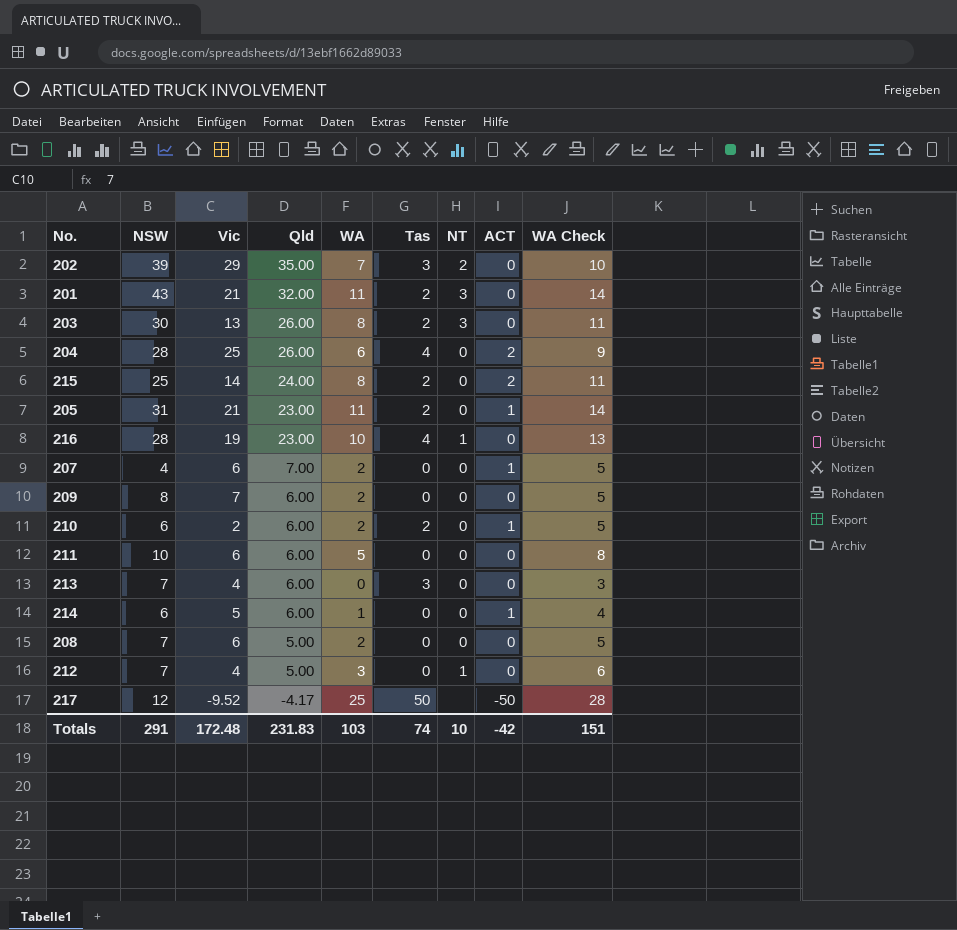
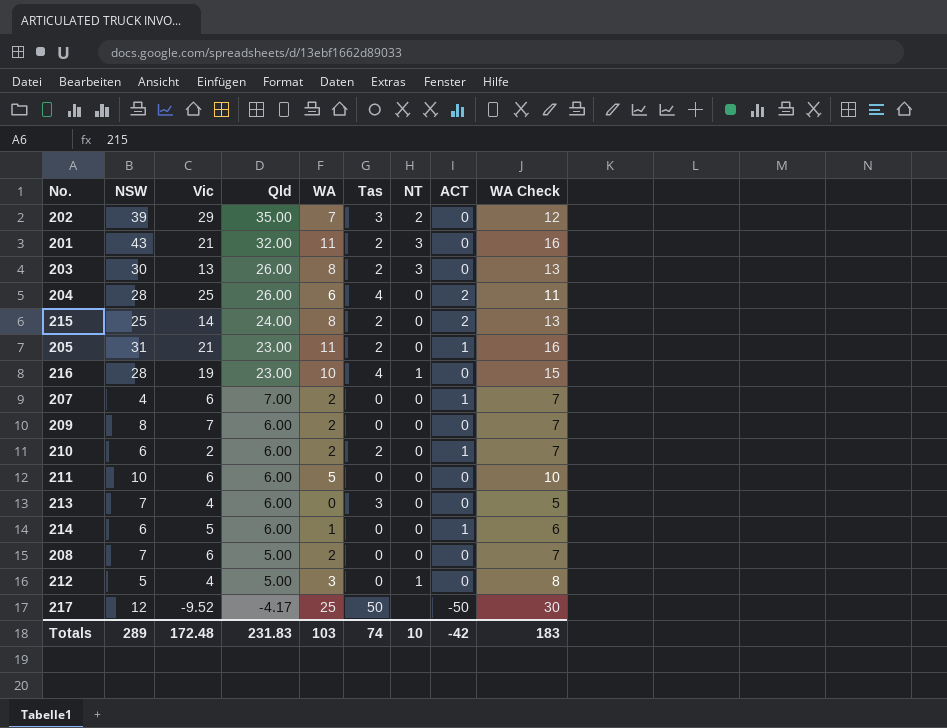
column WA Check | formula: [WA] + 3 -> [WA] + 5
212 | NSW: 7 -> 5
Totals | NSW: 291 -> 289
Totals | WA Check: 151 -> 183

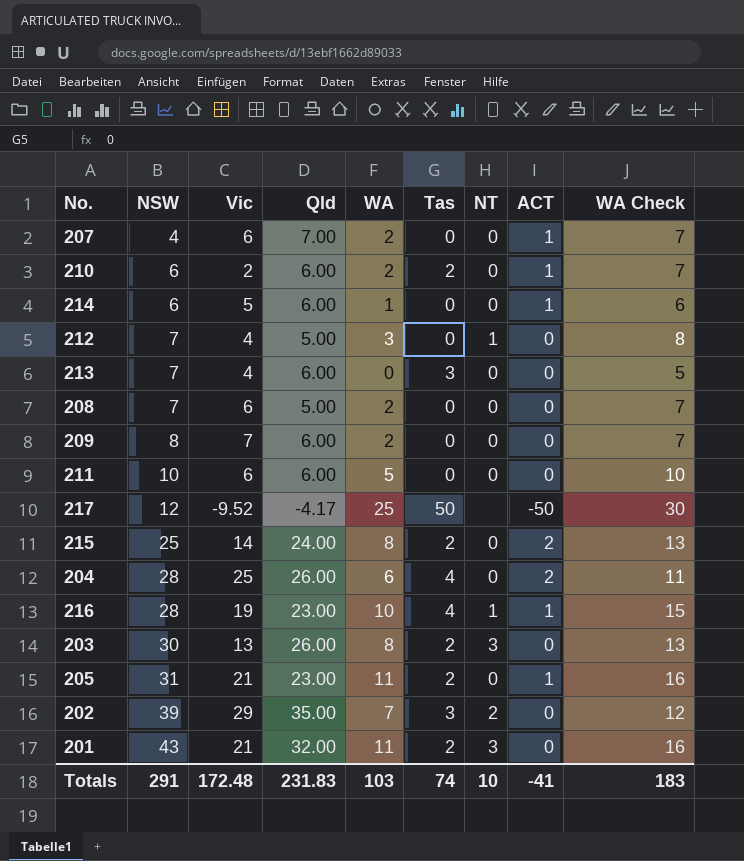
row order: Qld descending -> NSW ascending
212 | NSW: 5 -> 7
216 | ACT: 0 -> 1
Totals | NSW: 289 -> 291
Totals | ACT: -42 -> -41

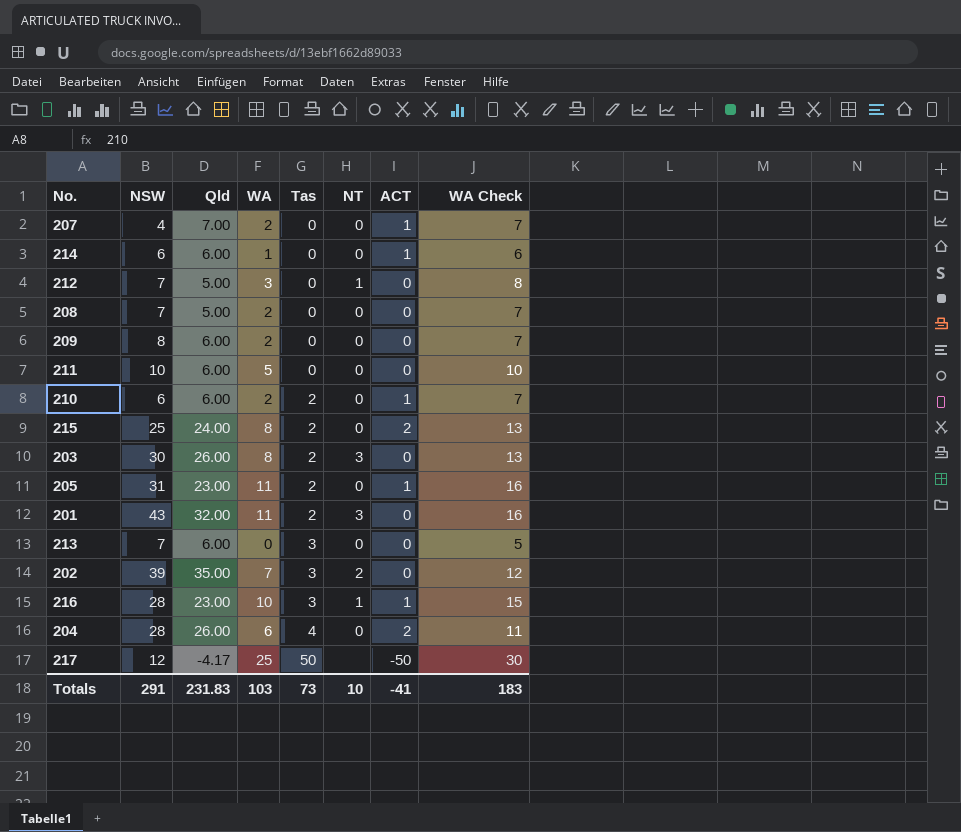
row order: NSW ascending -> Tas ascending
column Vic | position: 3 -> none
216 | Tas: 4 -> 3
Totals | Tas: 74 -> 73

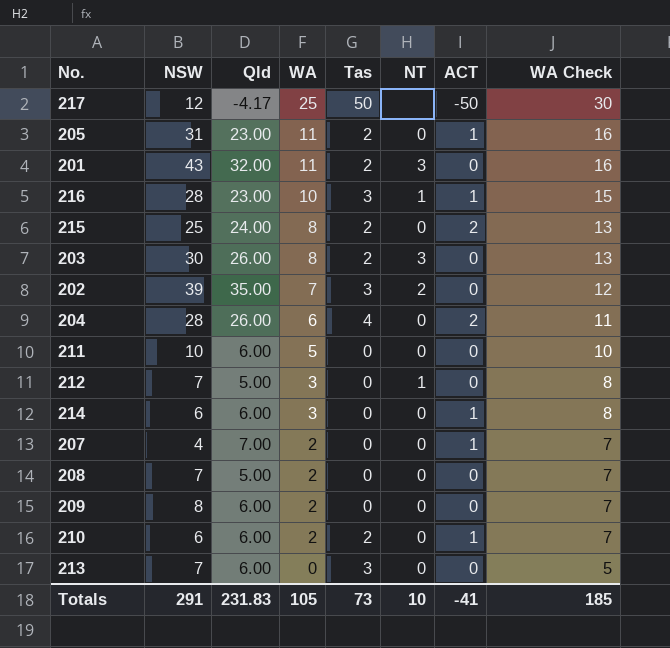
row order: Tas ascending -> WA descending
214 | WA: 1 -> 3
214 | WA Check: 6 -> 8
Totals | WA: 103 -> 105
Totals | WA Check: 183 -> 185

